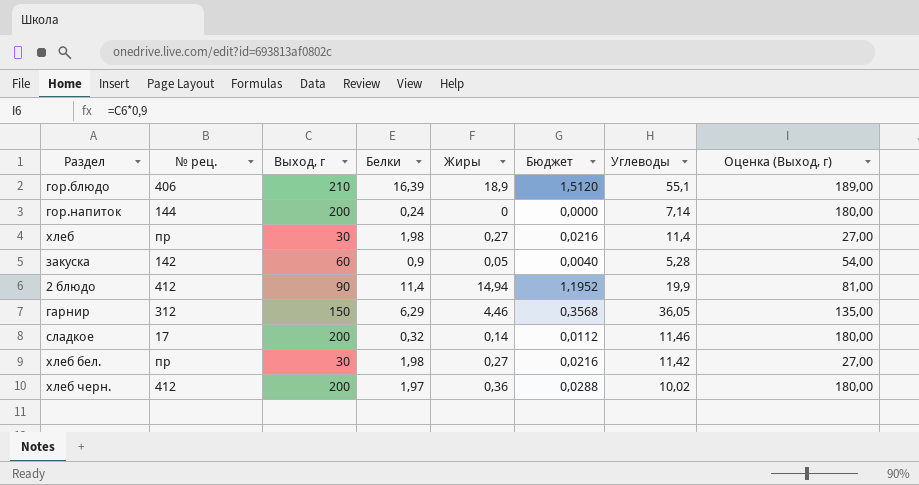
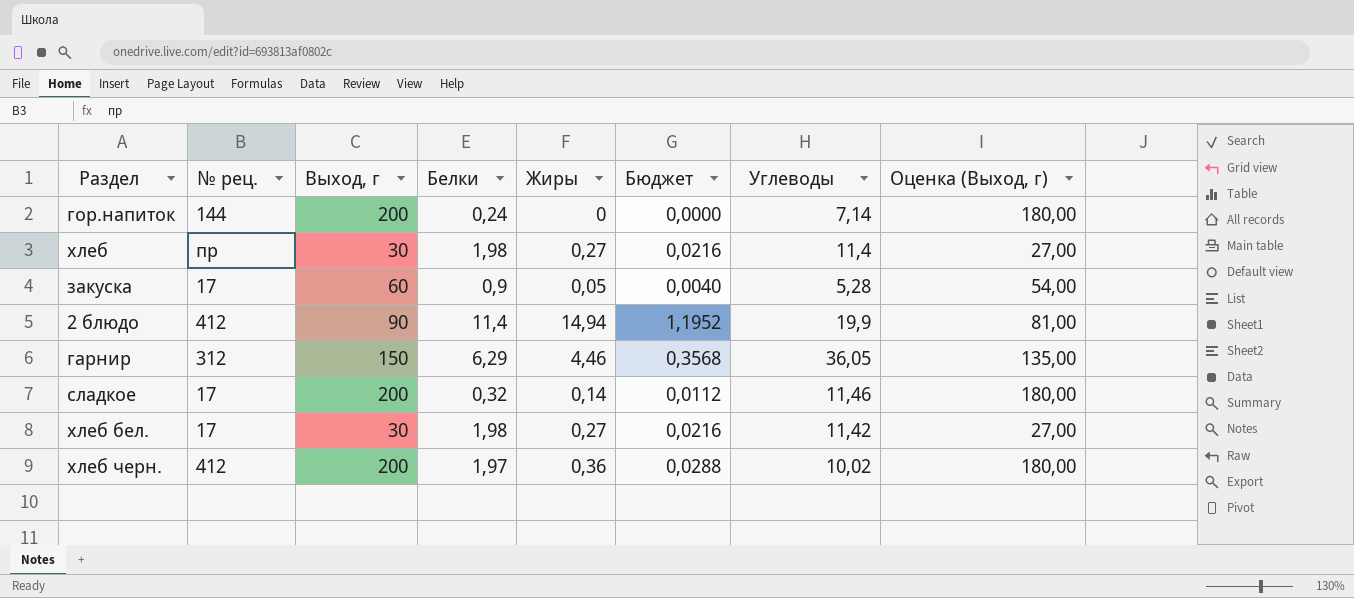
row гор.блюдо: 406 | 210 | 16,39 | 18,9 | 1,5120 | 55,1 | 189,00 -> none
закуска | № рец.: 142 -> 17
хлеб бел. | № рец.: пр -> 17

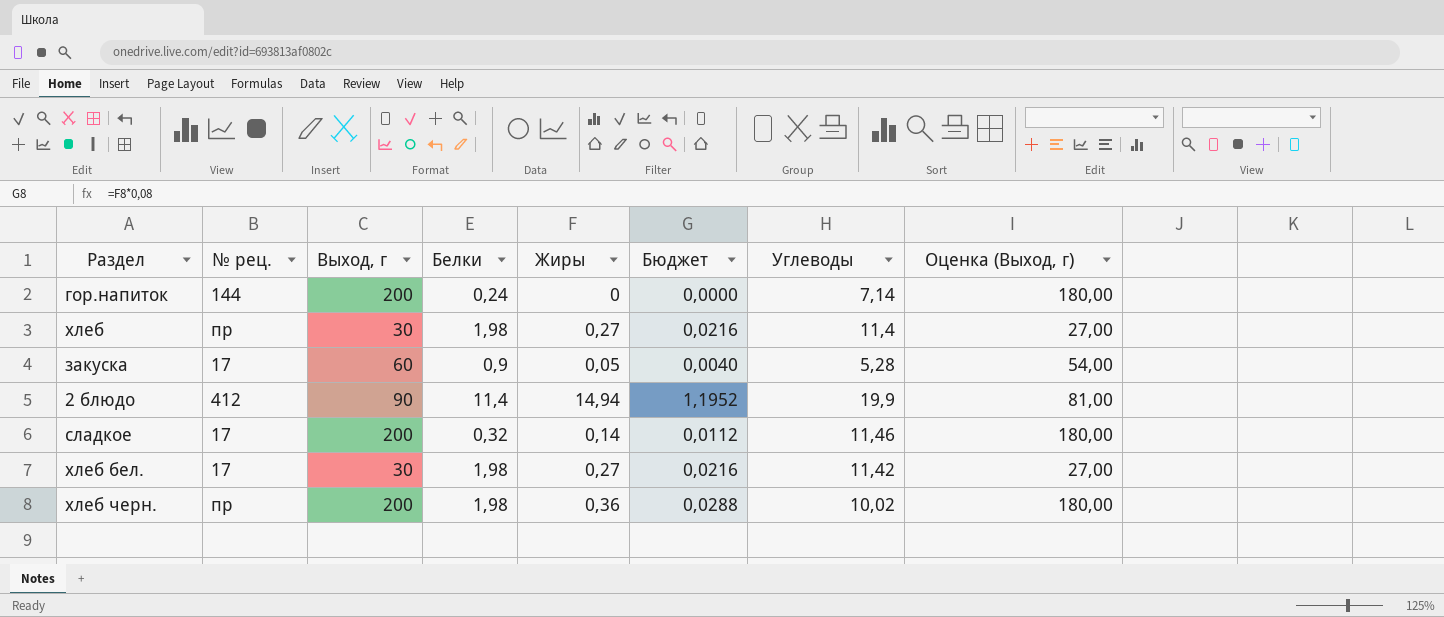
row гарнир: 312 | 150 | 6,29 | 4,46 | 0,3568 | 36,05 | 135,00 -> none
хлеб черн. | № рец.: 412 -> пр
хлеб черн. | Белки: 1,97 -> 1,98

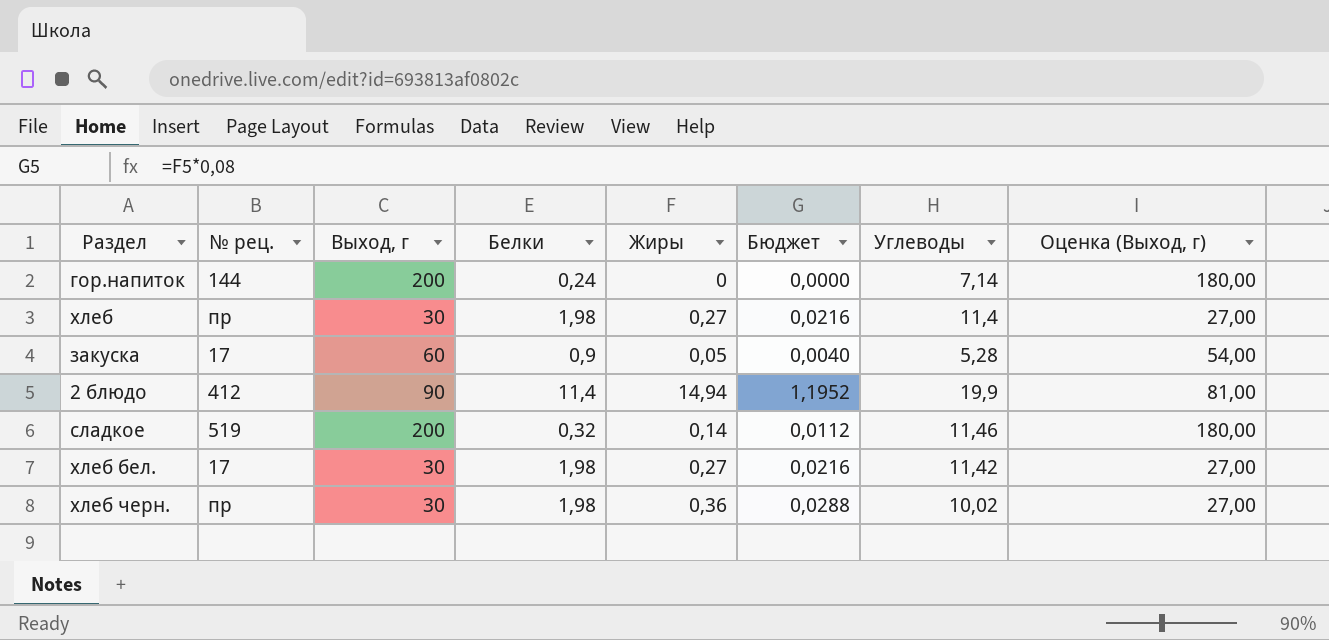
сладкое | № рец.: 17 -> 519
хлеб черн. | Выход, г: 200 -> 30
хлеб черн. | Оценка (Выход, г): 180,00 -> 27,00

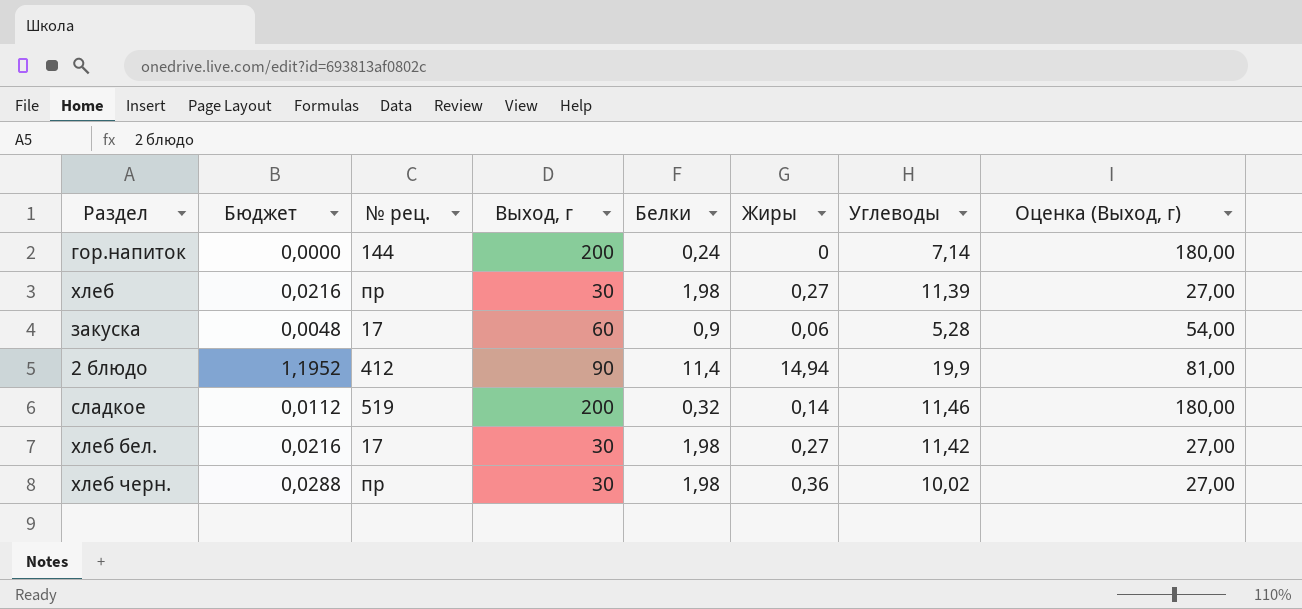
column Бюджет | position: 6 -> 2
хлеб | Углеводы: 11,4 -> 11,39
закуска | Бюджет: 0,0040 -> 0,0048
закуска | Жиры: 0,05 -> 0,06

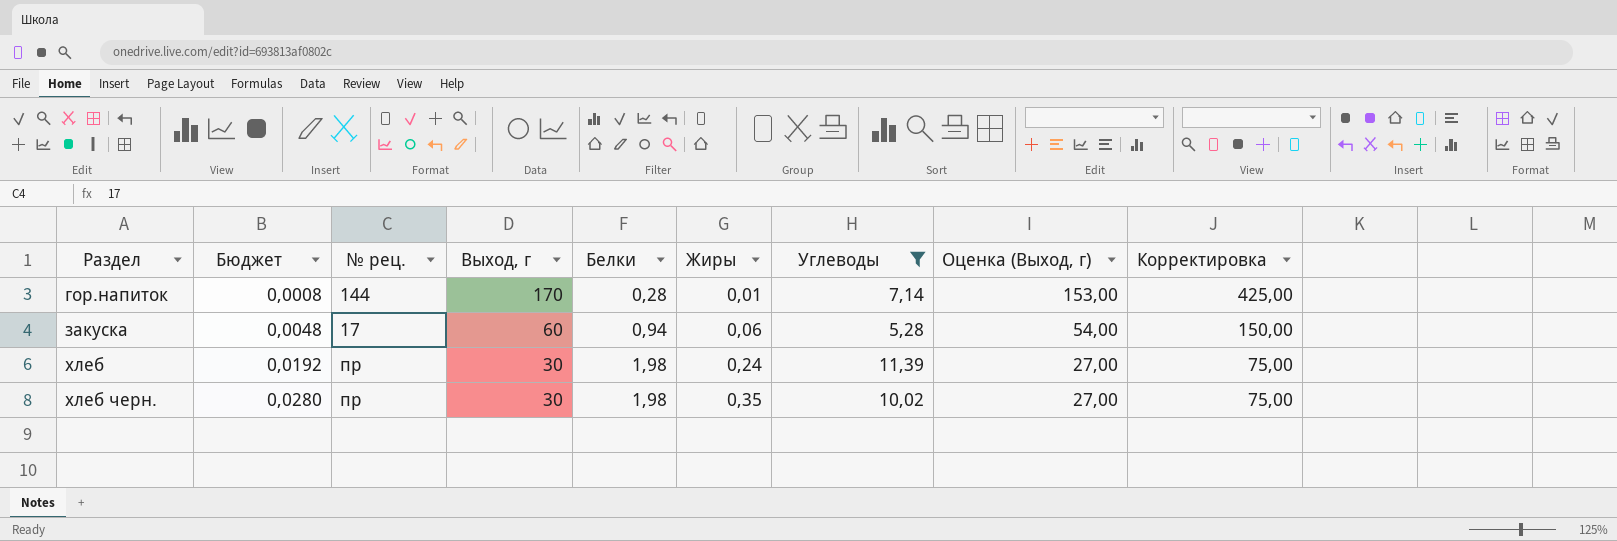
filter: none -> Углеводы <= 11,39
row order: none -> Раздел ascending
column Корректировка | formula: none -> [Выход, г] * 2,5
гор.напиток | Бюджет: 0,0000 -> 0,0008
гор.напиток | Выход, г: 200 -> 170
гор.напиток | Белки: 0,24 -> 0,28
гор.напиток | Жиры: 0 -> 0,01
гор.напиток | Оценка (Выход, г): 180,00 -> 153,00
закуска | Белки: 0,9 -> 0,94
хлеб | Бюджет: 0,0216 -> 0,0192
хлеб | Жиры: 0,27 -> 0,24
хлеб черн. | Бюджет: 0,0288 -> 0,0280
хлеб черн. | Жиры: 0,36 -> 0,35

